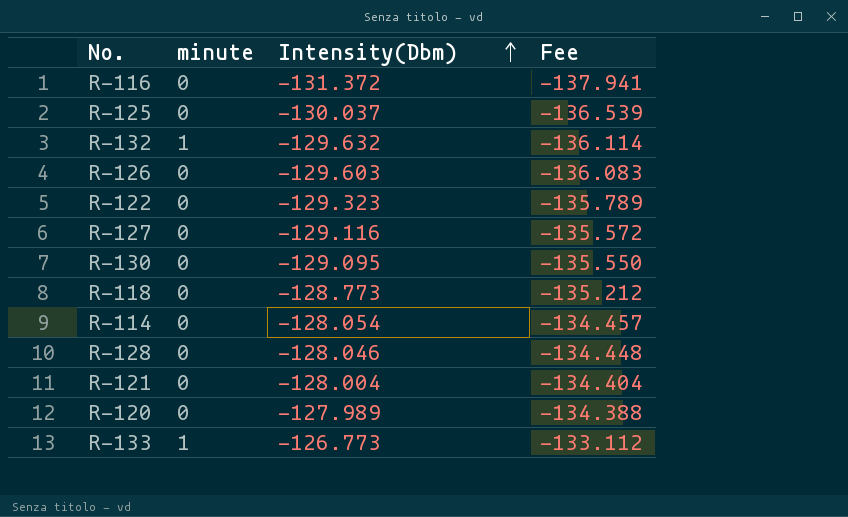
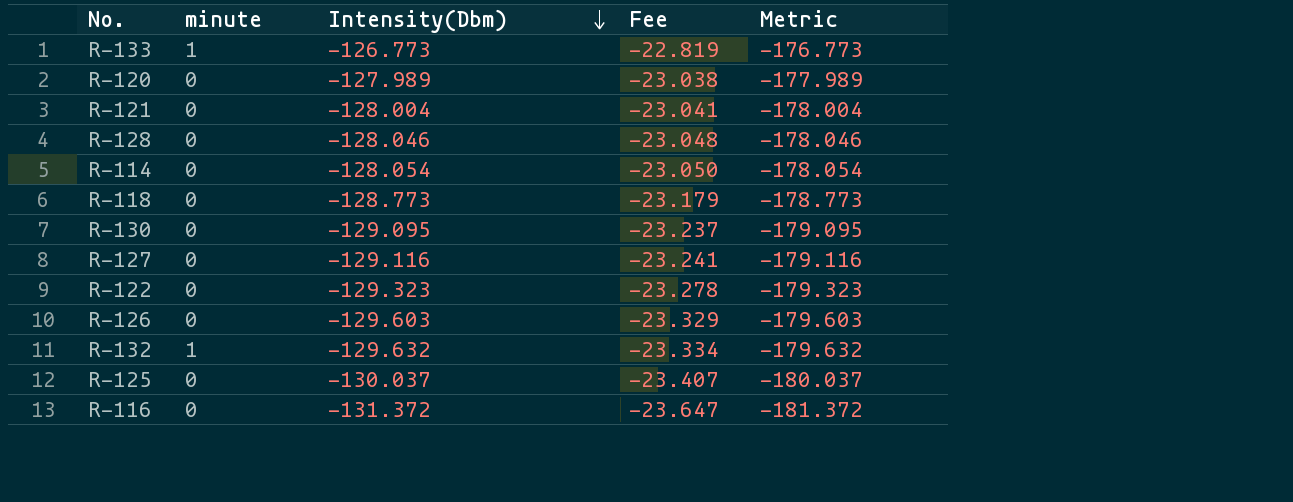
row order: Intensity(Dbm) ascending -> Intensity(Dbm) descending
column Fee | formula: [Intensity(Dbm)] * 1.05 -> [Intensity(Dbm)] * 0.18
column Metric | formula: none -> [Intensity(Dbm)] - 50

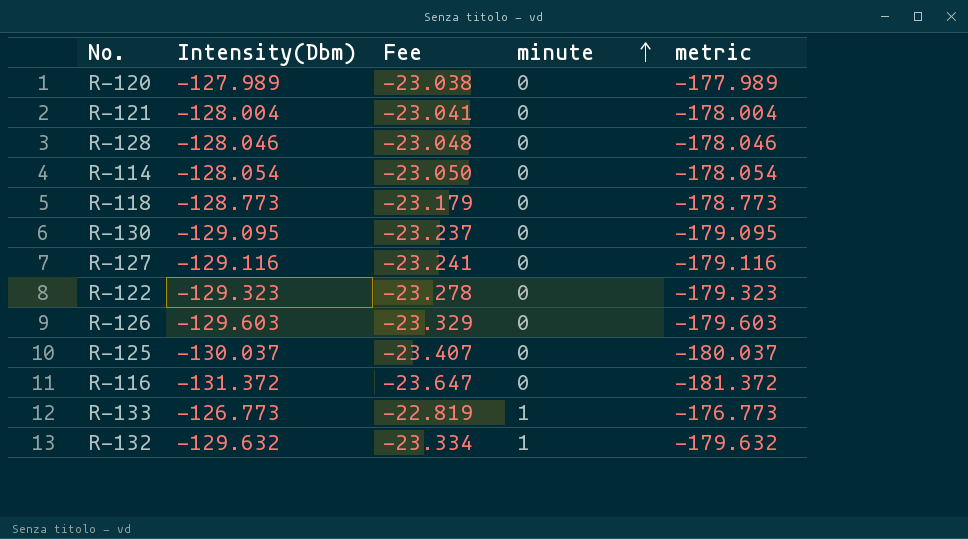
row order: Intensity(Dbm) descending -> minute ascending
column minute | position: 2 -> 4
column name: Metric -> metric

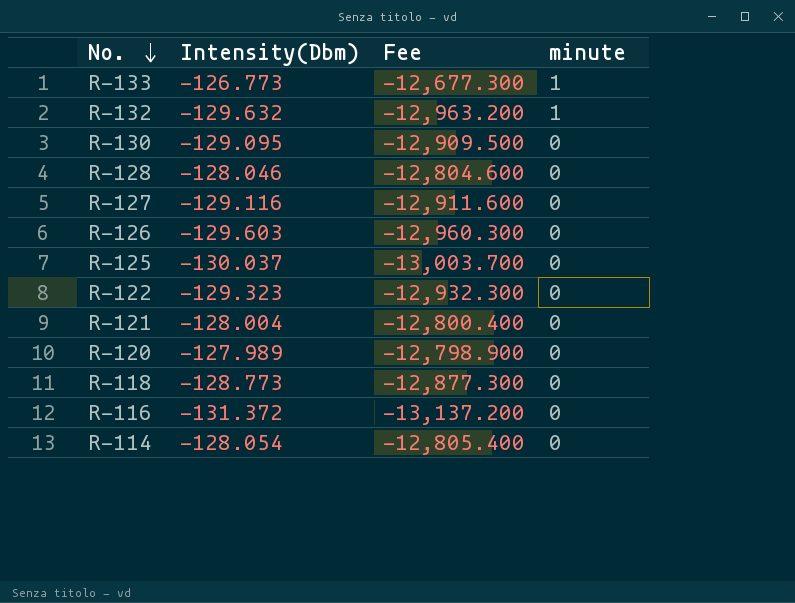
row order: minute ascending -> No. descending
column metric | formula: [Intensity(Dbm)] - 50 -> none
column Fee | formula: [Intensity(Dbm)] * 0.18 -> [Intensity(Dbm)] * 100

